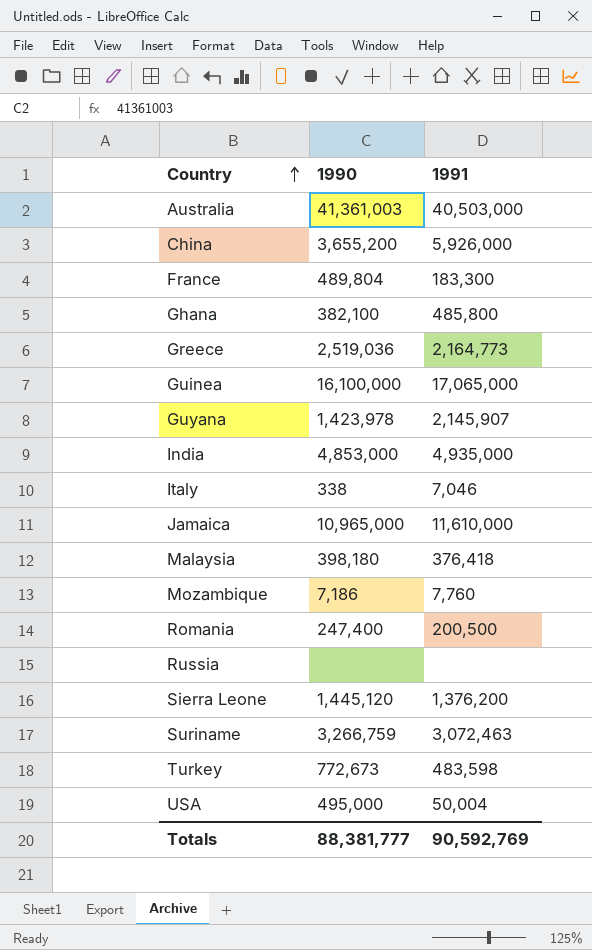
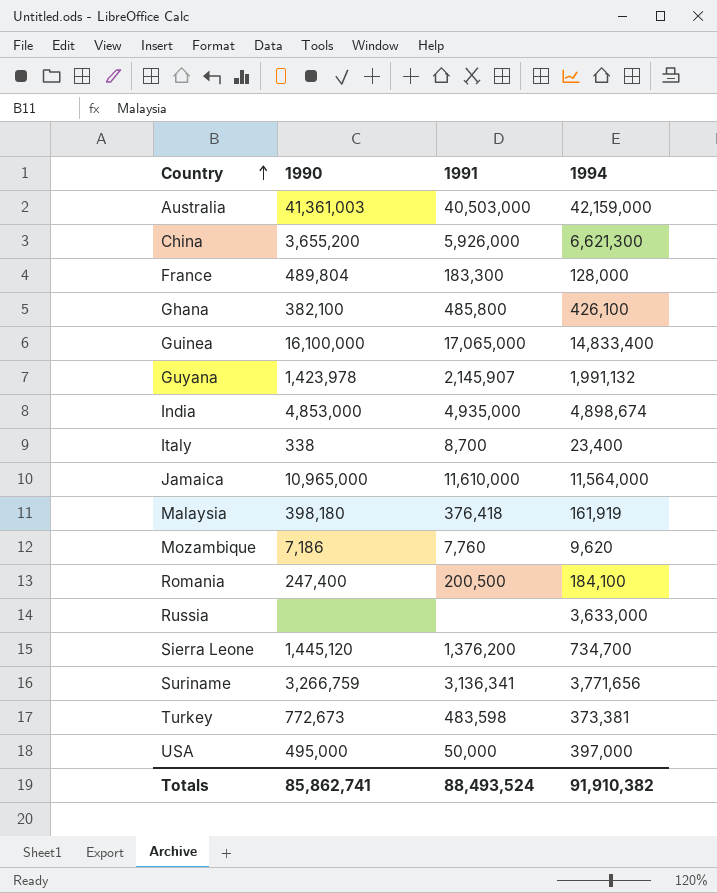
column 1994 | position: none -> 4
row Greece: 2,519,036 | 2,164,773 -> none
Italy | 1991: 7,046 -> 8,700
Suriname | 1991: 3,072,463 -> 3,136,341
USA | 1991: 50,004 -> 50,000
Totals | 1990: 88,381,777 -> 85,862,741
Totals | 1991: 90,592,769 -> 88,493,524

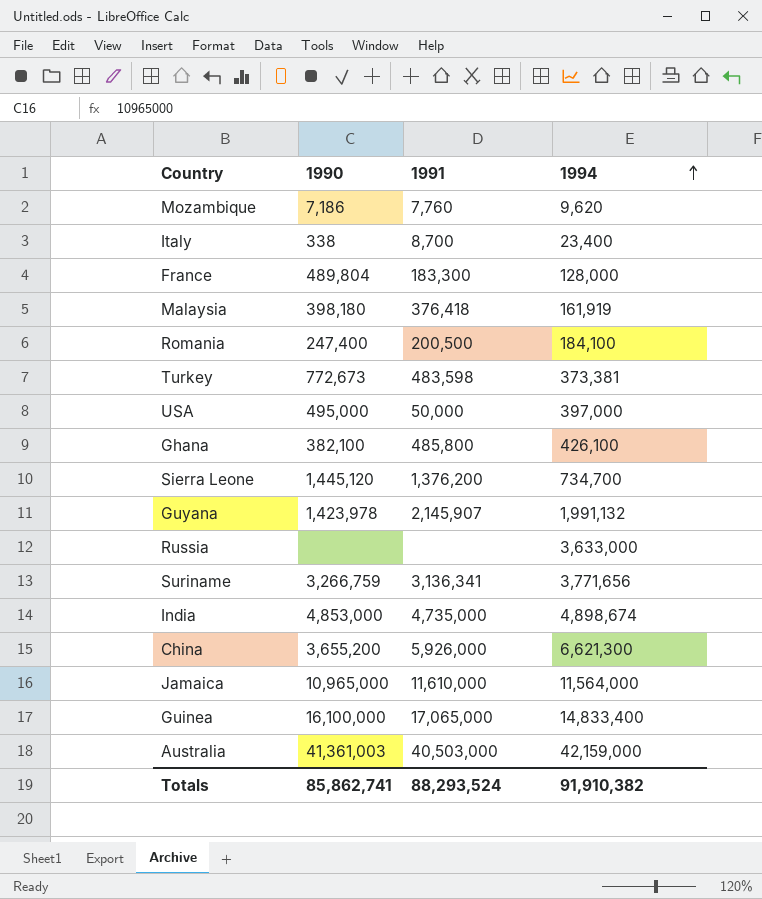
row order: Country ascending -> 1994 ascending
India | 1991: 4,935,000 -> 4,735,000
Totals | 1991: 88,493,524 -> 88,293,524

